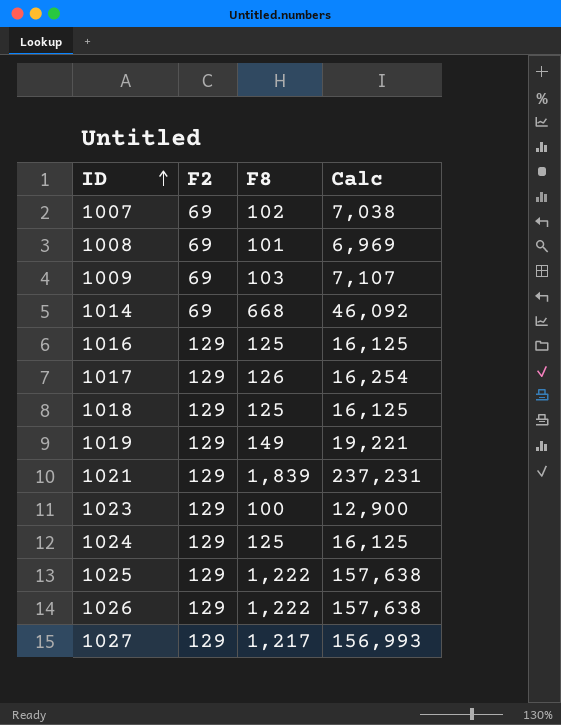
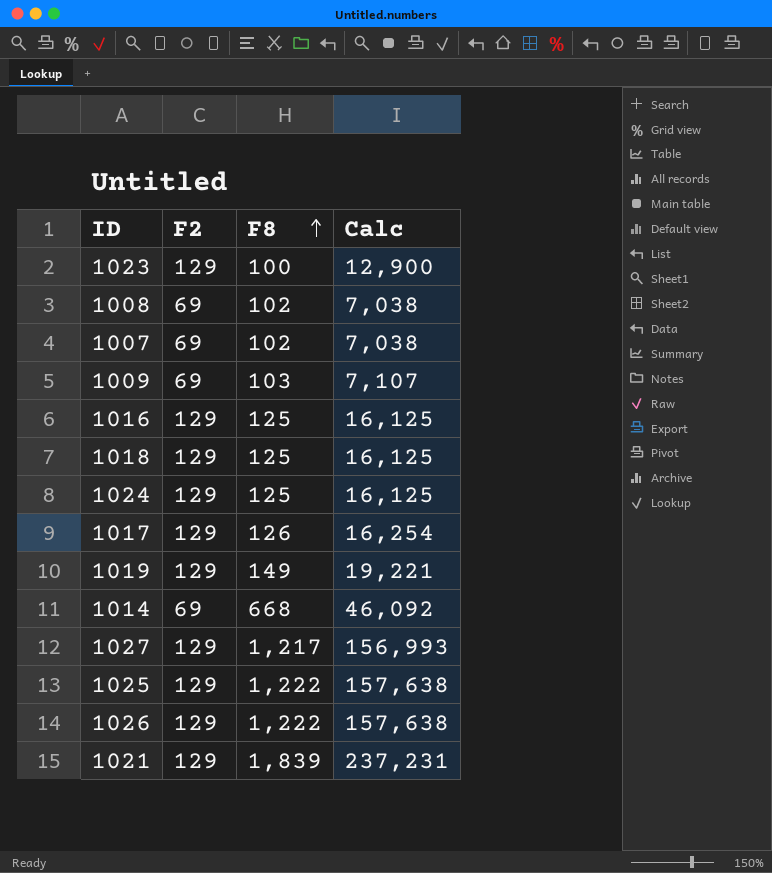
row order: ID ascending -> F8 ascending
1008 | F8: 101 -> 102
1008 | Calc: 6,969 -> 7,038

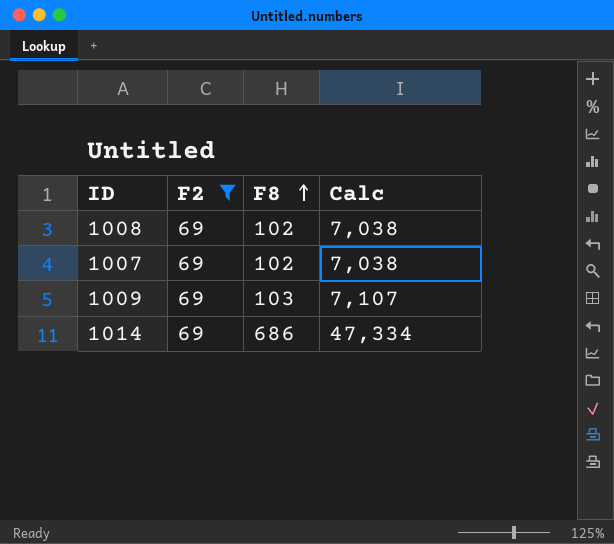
filter: none -> F2 = 69
1014 | F8: 668 -> 686
1014 | Calc: 46,092 -> 47,334

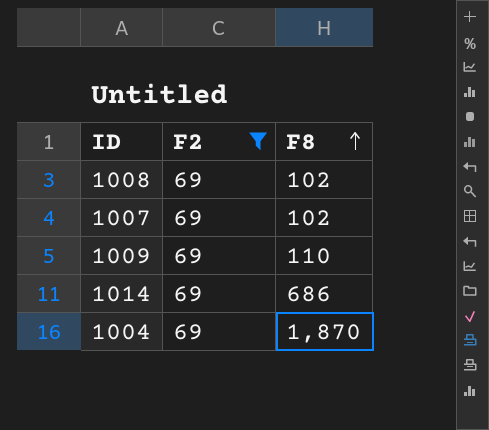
column Calc | formula: [F2] * [F8] -> none
1009 | F8: 103 -> 110
row 1004: none -> 69 | 1,870

